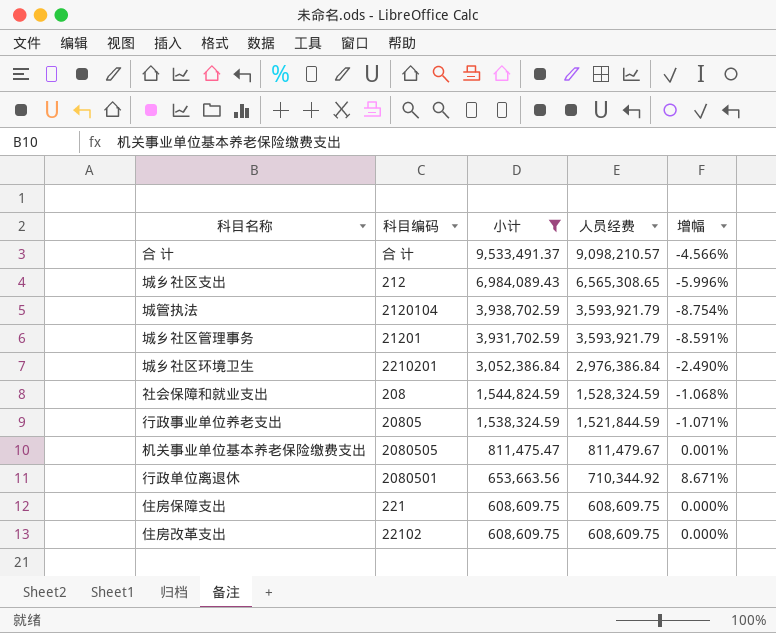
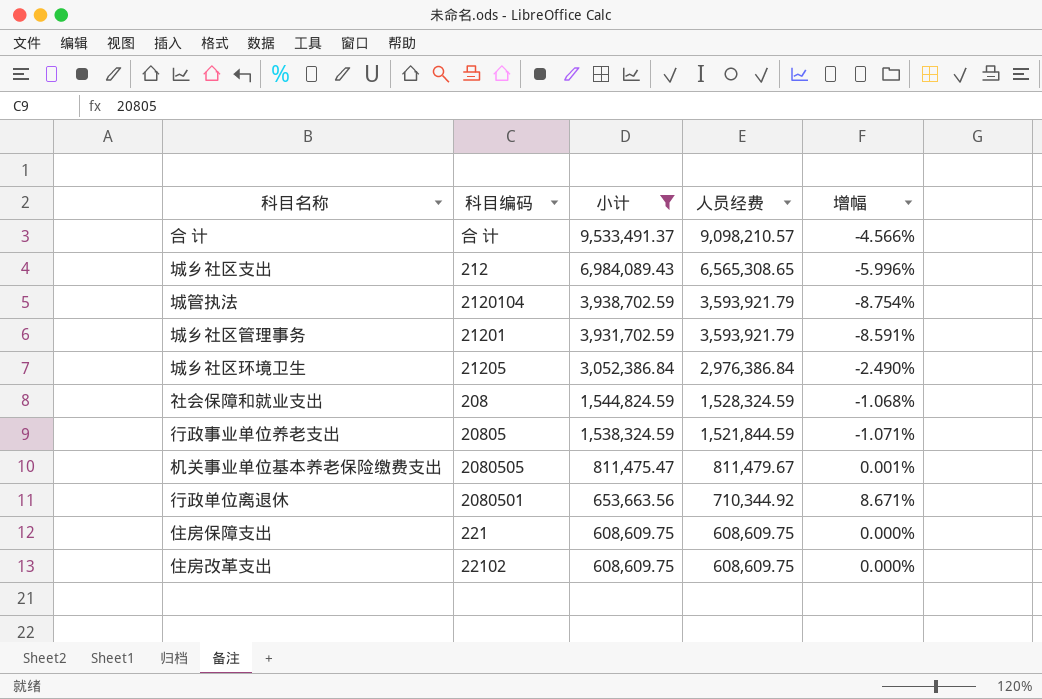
城乡社区环境卫生 | 科目编码: 2210201 -> 21205

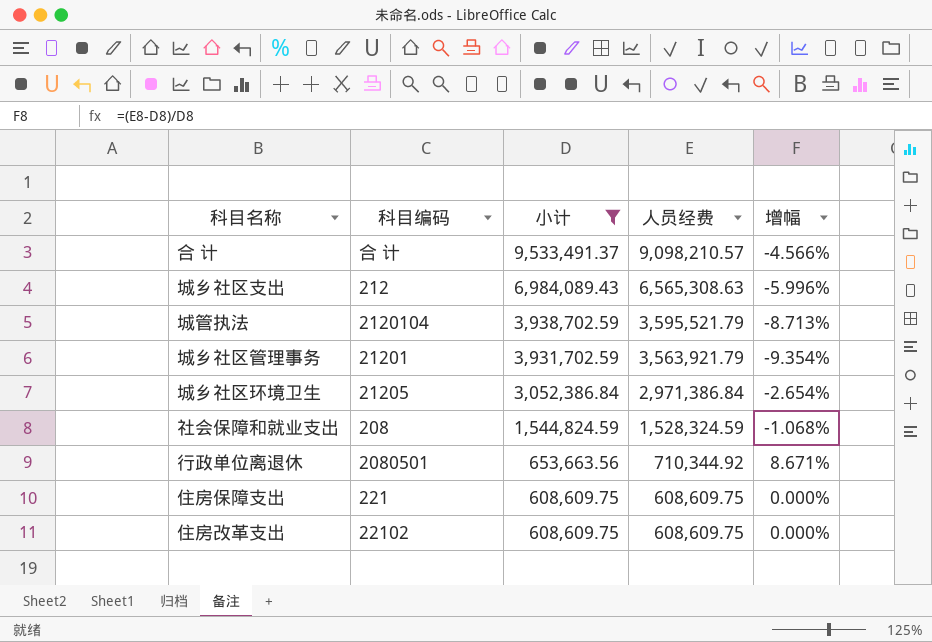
row 行政事业单位养老支出: 20805 | 1,538,324.59 | 1,521,844.59 | -1.071% -> none
row 机关事业单位基本养老保险缴费支出: 2080505 | 811,475.47 | 811,479.67 | 0.001% -> none
城乡社区支出 | 人员经费: 6,565,308.65 -> 6,565,308.63
城管执法 | 人员经费: 3,593,921.79 -> 3,595,521.79
城管执法 | 增幅: -8.754% -> -8.713%
城乡社区管理事务 | 人员经费: 3,593,921.79 -> 3,563,921.79
城乡社区管理事务 | 增幅: -8.591% -> -9.354%
城乡社区环境卫生 | 人员经费: 2,976,386.84 -> 2,971,386.84
城乡社区环境卫生 | 增幅: -2.490% -> -2.654%

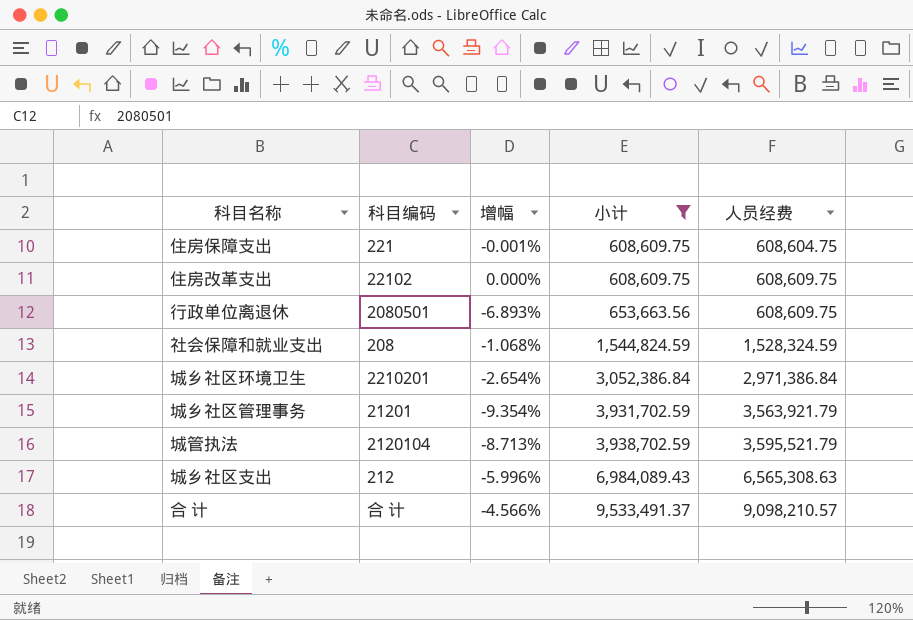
row order: 小计 descending -> 小计 ascending
column 增幅 | position: 5 -> 3
住房保障支出 | 增幅: 0.000% -> -0.001%
住房保障支出 | 人员经费: 608,609.75 -> 608,604.75
行政单位离退休 | 增幅: 8.671% -> -6.893%
行政单位离退休 | 人员经费: 710,344.92 -> 608,609.75
城乡社区环境卫生 | 科目编码: 21205 -> 2210201

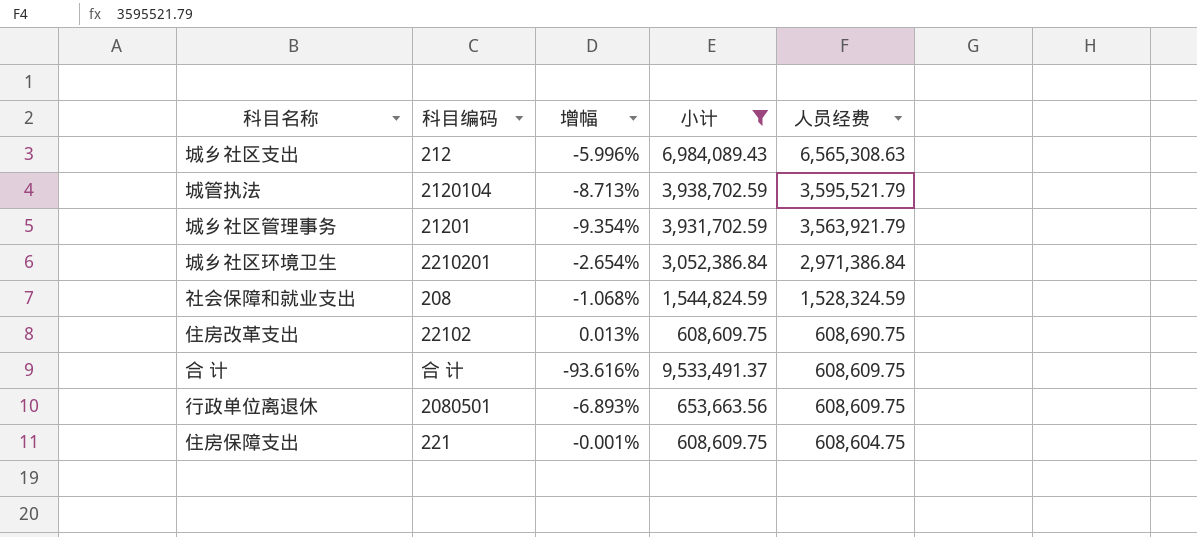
row order: 小计 ascending -> 人员经费 descending
住房改革支出 | 增幅: 0.000% -> 0.013%
住房改革支出 | 人员经费: 608,609.75 -> 608,690.75
合 计 | 增幅: -4.566% -> -93.616%
合 计 | 人员经费: 9,098,210.57 -> 608,609.75

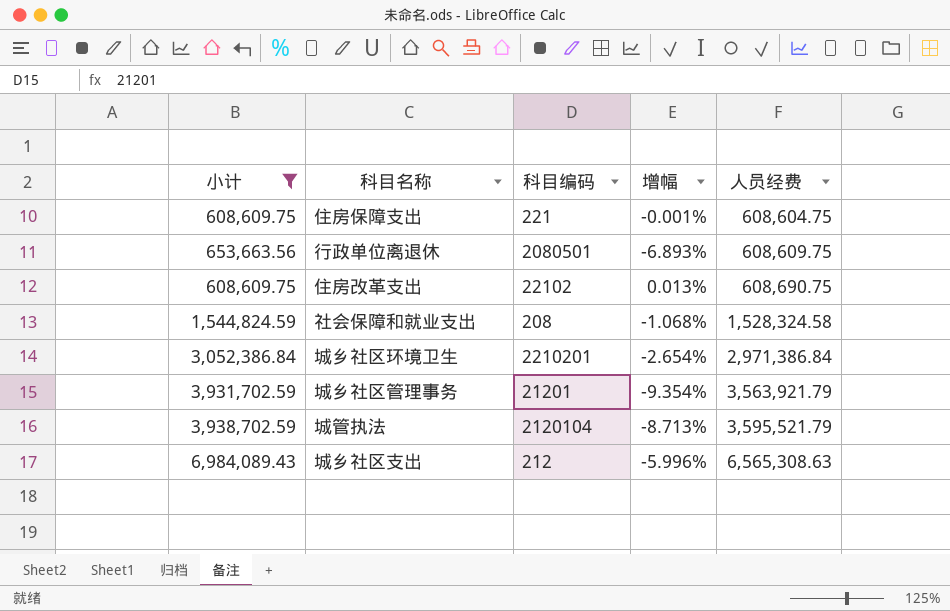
row order: 人员经费 descending -> 人员经费 ascending
column 小计 | position: 4 -> 1
row 合 计: 合 计 | -93.616% | 9,533,491.37 | 608,609.75 -> none
社会保障和就业支出 | 人员经费: 1,528,324.59 -> 1,528,324.58

